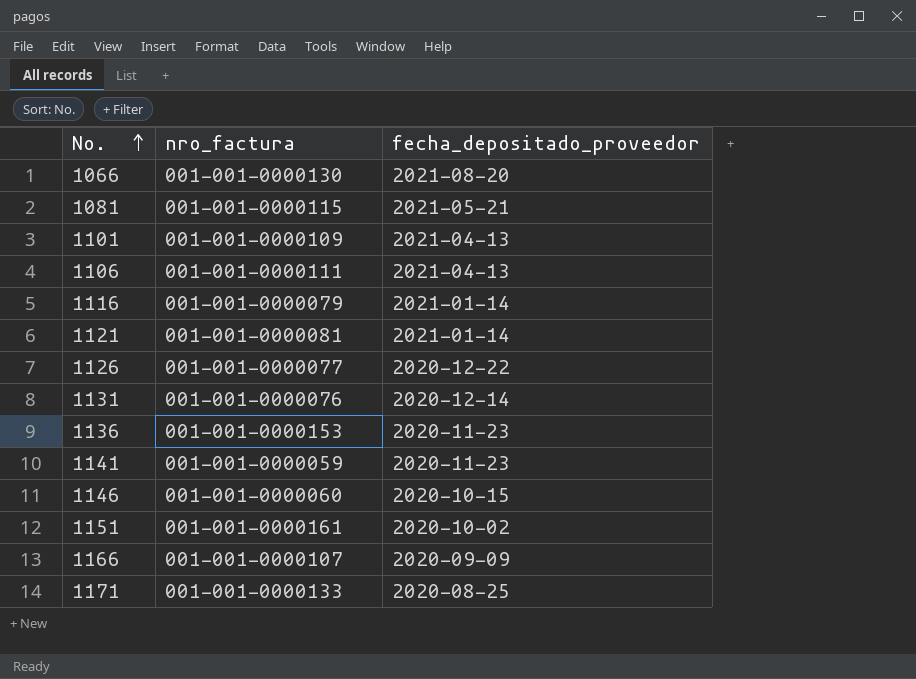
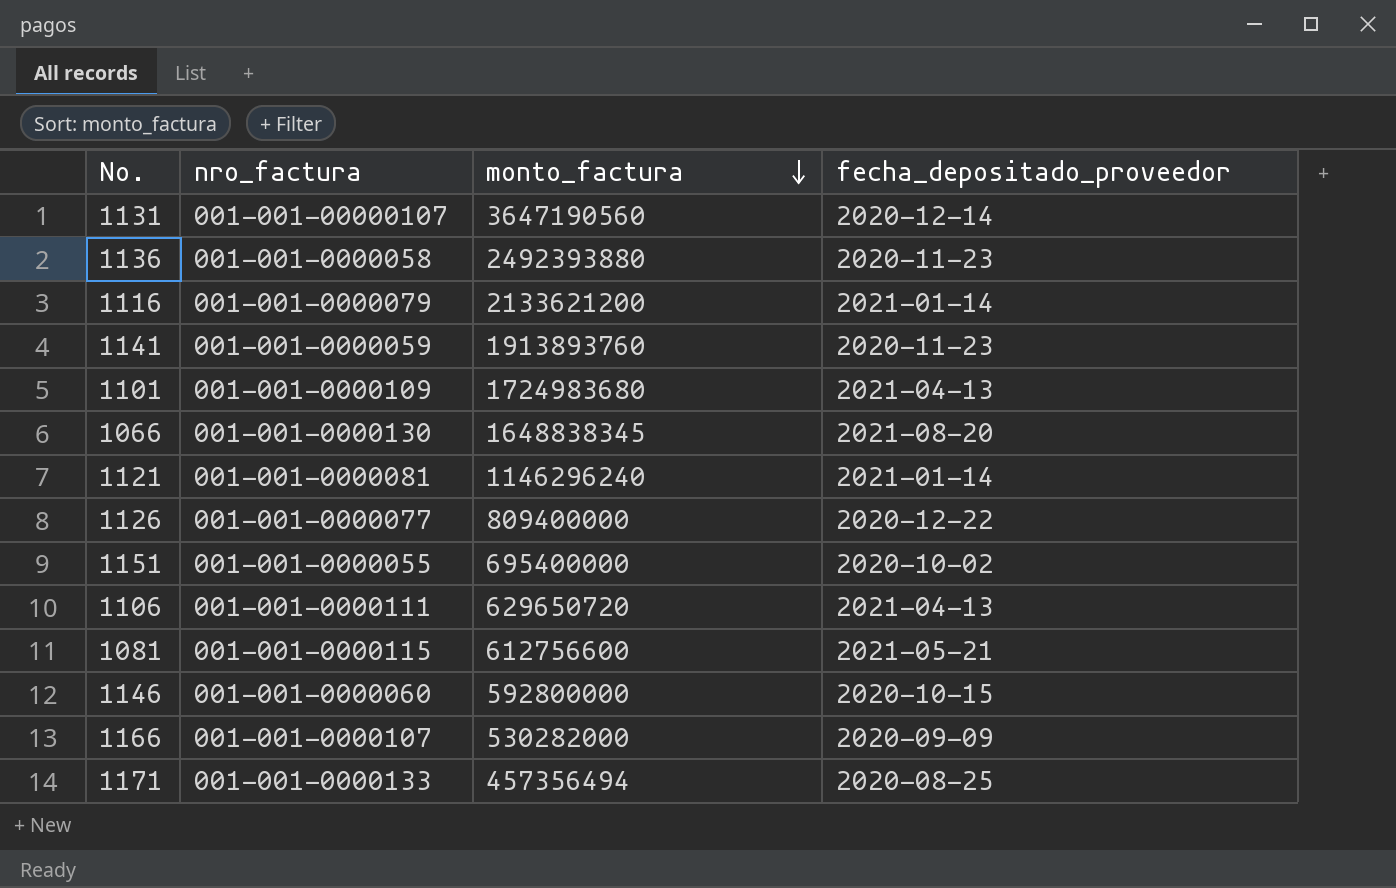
row order: No. ascending -> monto_factura descending
column monto_factura | position: none -> 3
1131 | nro_factura: 001-001-0000076 -> 001-001-00000107
1136 | nro_factura: 001-001-0000153 -> 001-001-0000058
1151 | nro_factura: 001-001-0000161 -> 001-001-0000055

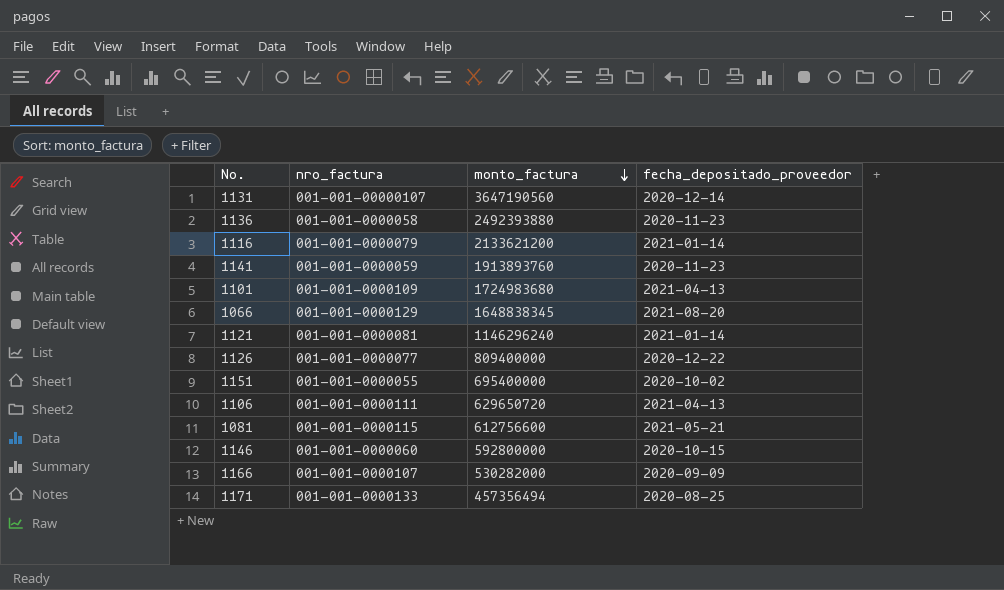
1066 | nro_factura: 001-001-0000130 -> 001-001-0000129

